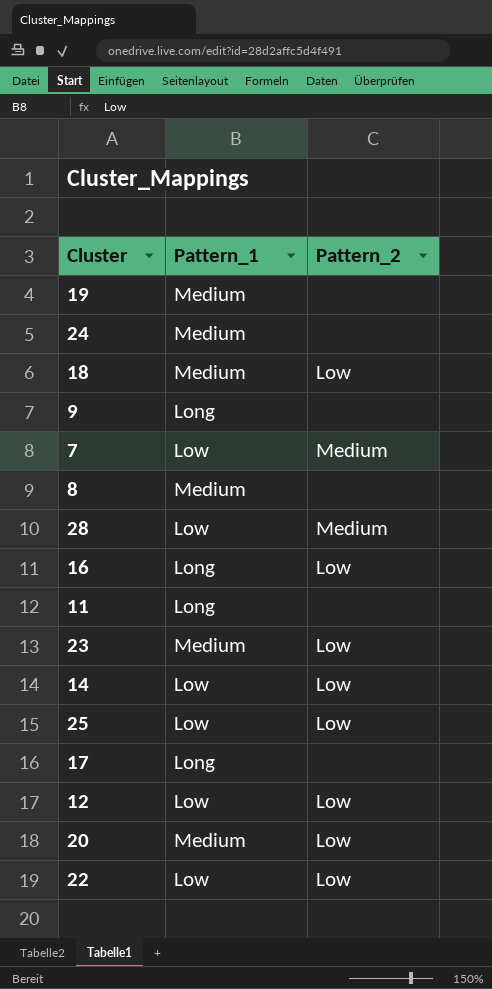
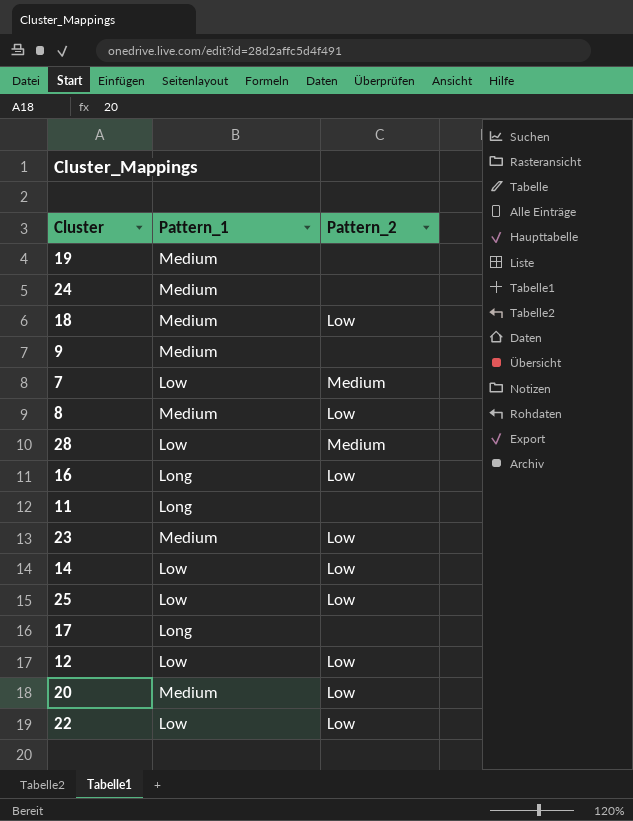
9 | Pattern_1: Long -> Medium
8 | Pattern_2: none -> Low

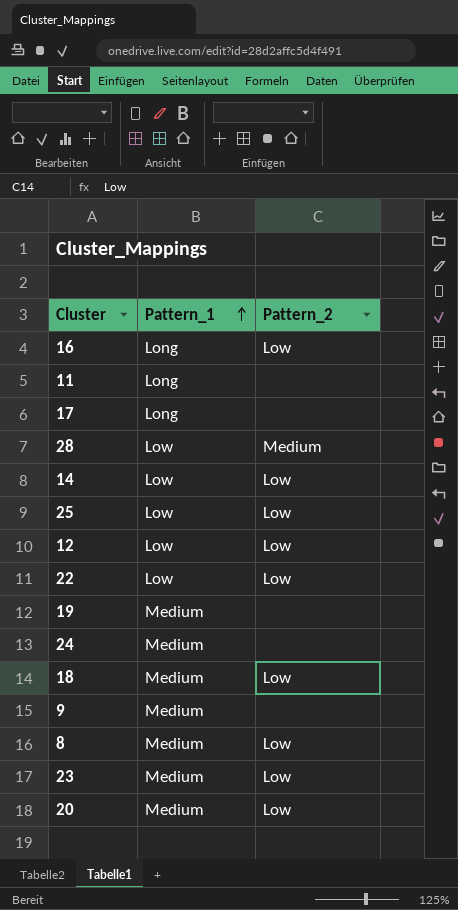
row order: none -> Pattern_1 ascending
row 7: Low | Medium -> none

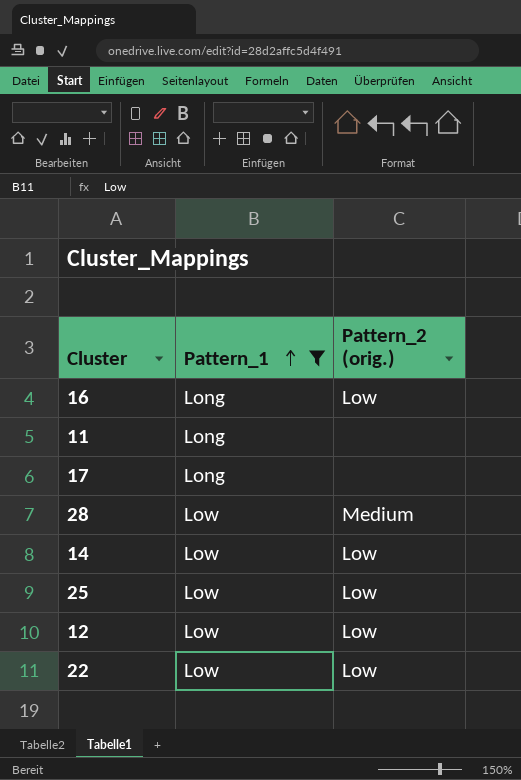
filter: none -> Pattern_1 != Medium
column name: Pattern_2 -> Pattern_2 (orig.)

